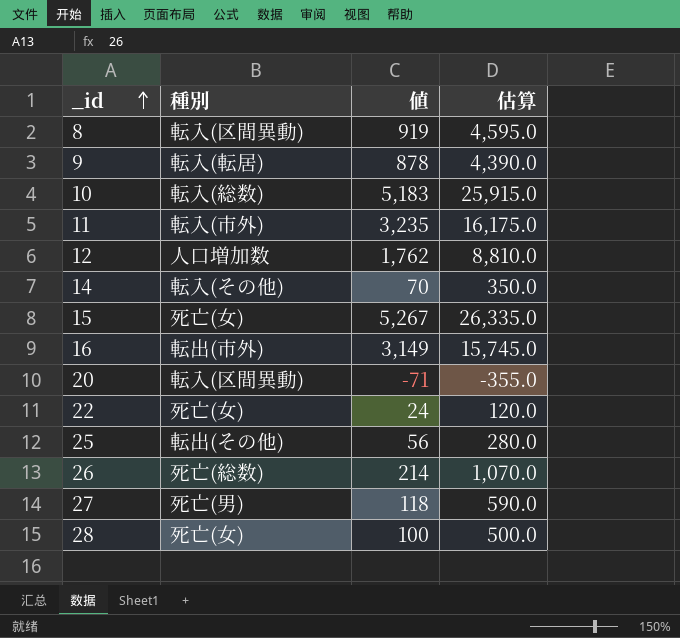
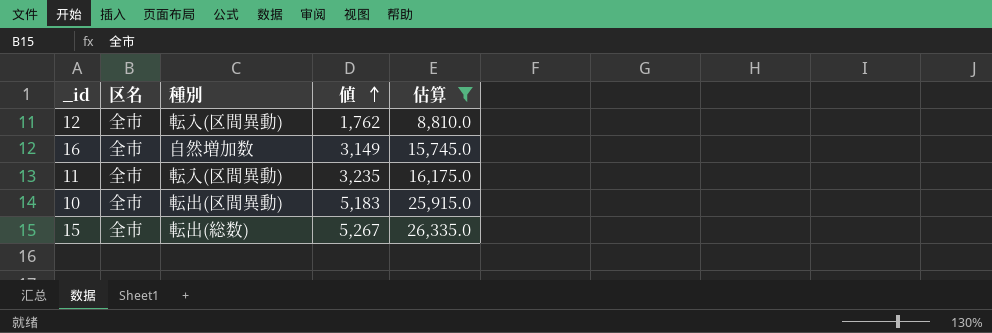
filter: none -> 估算 >= 8,810.0
row order: _id ascending -> 値 ascending
column 区名 | position: none -> 2
12 | 種別: 人口増加数 -> 転入(区間異動)
16 | 種別: 転出(市外) -> 自然増加数
11 | 種別: 転入(市外) -> 転入(区間異動)
10 | 種別: 転入(総数) -> 転出(区間異動)
15 | 種別: 死亡(女) -> 転出(総数)

